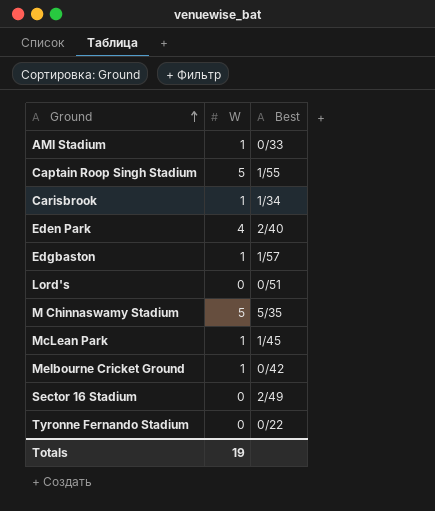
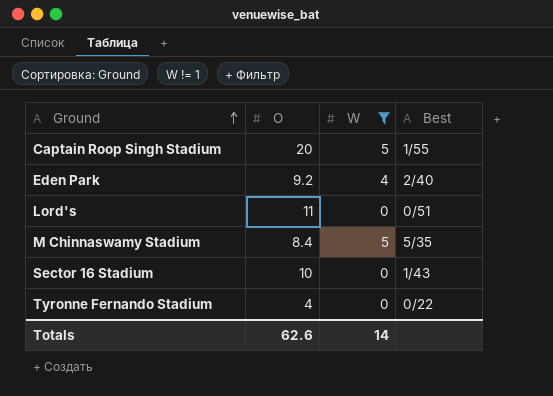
filter: none -> W != 1
column O | position: none -> 2
Sector 16 Stadium | Best: 2/49 -> 1/43
Totals | W: 19 -> 14

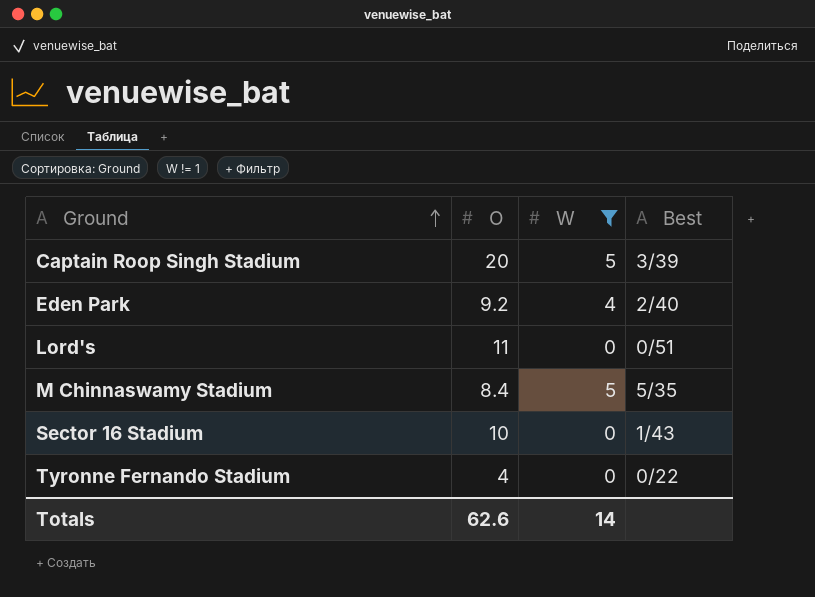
Captain Roop Singh Stadium | Best: 1/55 -> 3/39

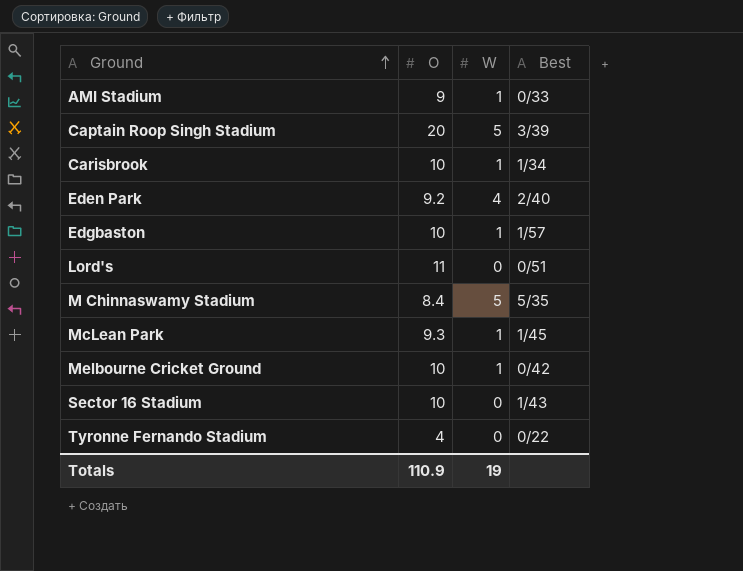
filter: W != 1 -> none
Totals | O: 62.6 -> 110.9
Totals | W: 14 -> 19

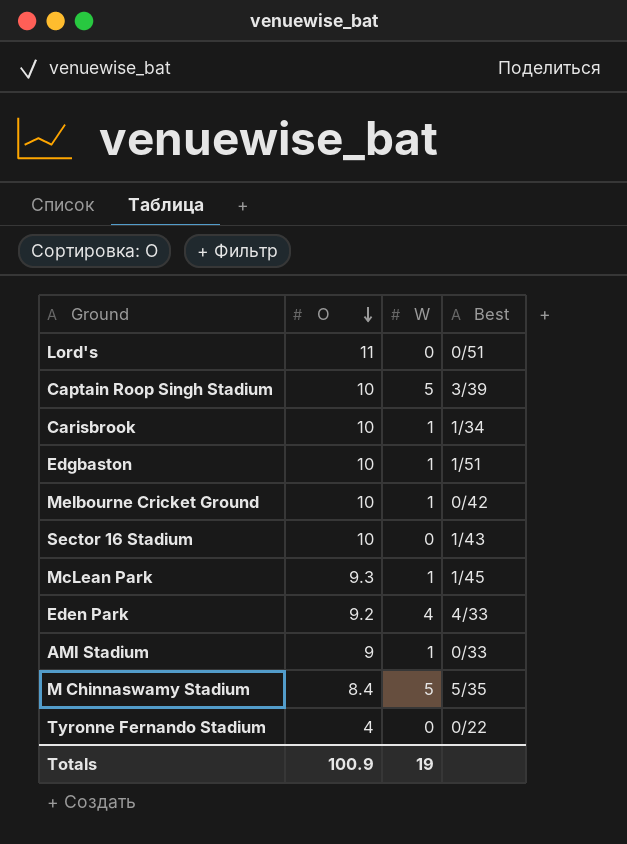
row order: Ground ascending -> O descending
Captain Roop Singh Stadium | O: 20 -> 10
Edgbaston | Best: 1/57 -> 1/51
Eden Park | Best: 2/40 -> 4/33
Totals | O: 110.9 -> 100.9

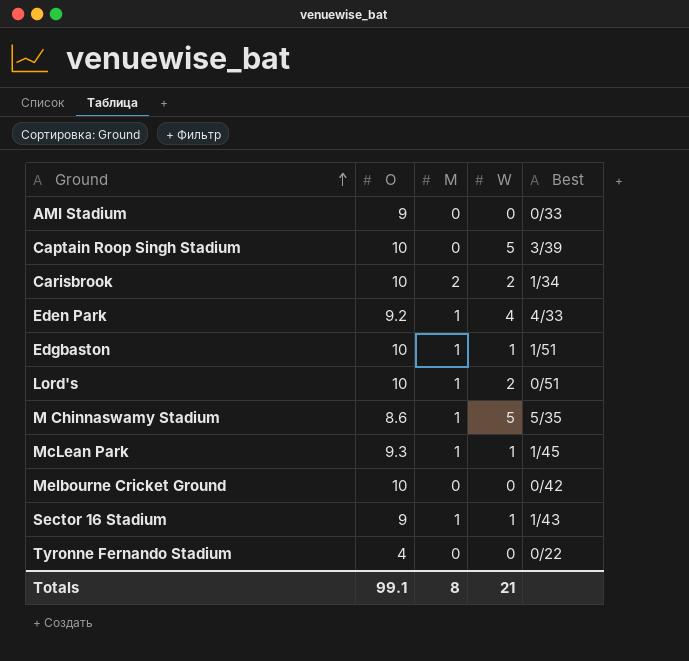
row order: O descending -> Ground ascending
column M | position: none -> 3
AMI Stadium | W: 1 -> 0
Carisbrook | W: 1 -> 2
Lord's | O: 11 -> 10
Lord's | W: 0 -> 2
M Chinnaswamy Stadium | O: 8.4 -> 8.6
Melbourne Cricket Ground | W: 1 -> 0
Sector 16 Stadium | O: 10 -> 9
Sector 16 Stadium | W: 0 -> 1
Totals | O: 100.9 -> 99.1
Totals | W: 19 -> 21

